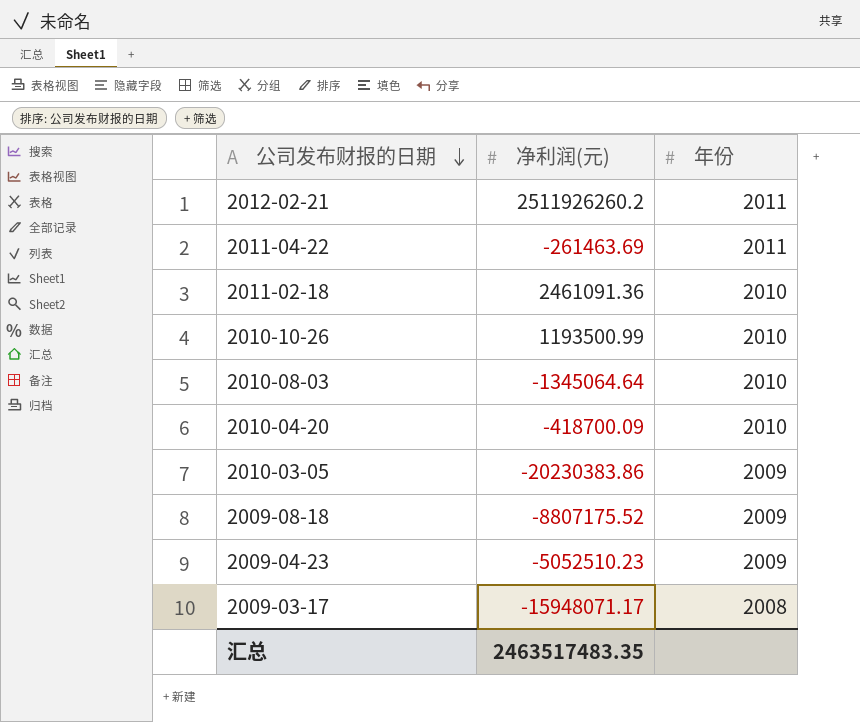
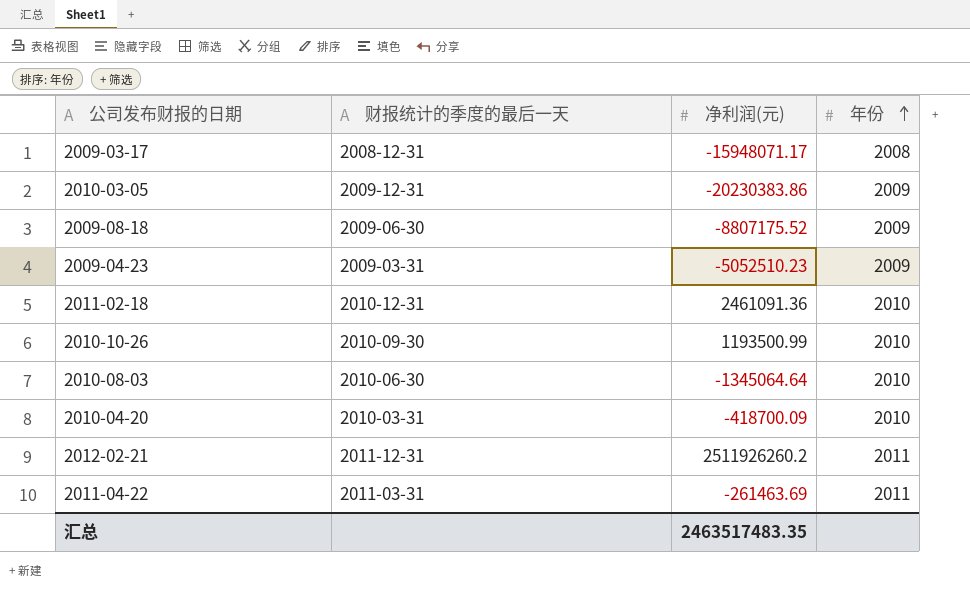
row order: 公司发布财报的日期 descending -> 年份 ascending
column 财报统计的季度的最后一天 | position: none -> 2

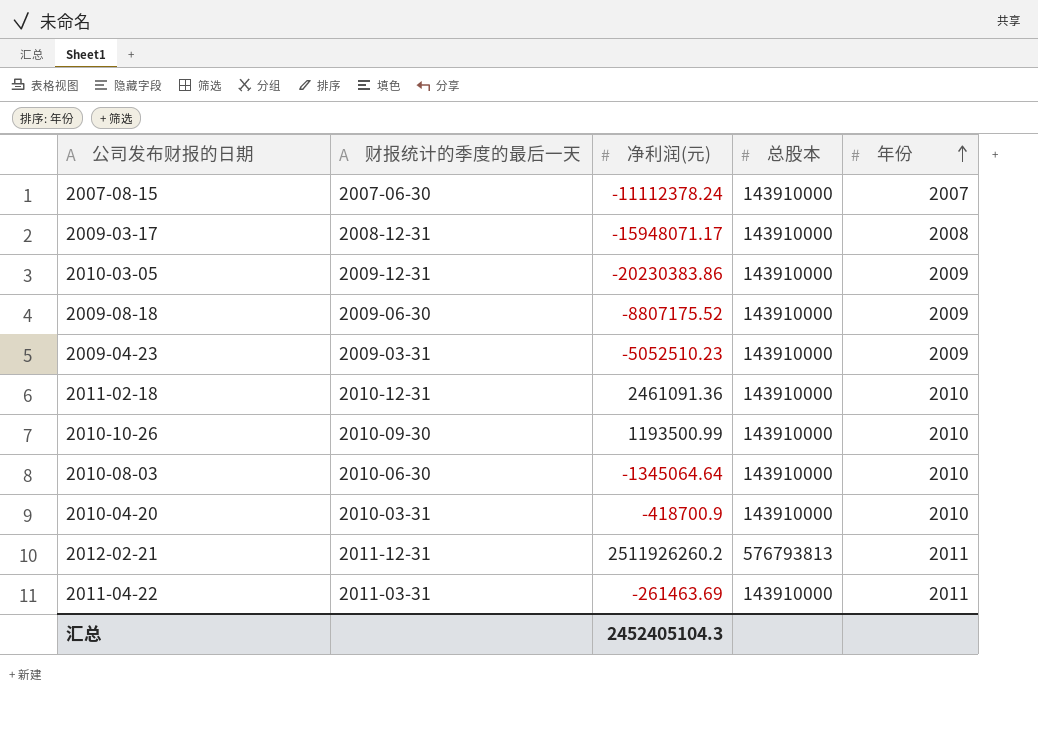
column 总股本 | position: none -> 4
row 2007-08-15: none -> 2007-06-30 | -11112378.24 | 143910000 | 2007
2010-04-20 | 净利润(元): -418700.09 -> -418700.9
汇总 | 净利润(元): 2463517483.35 -> 2452405104.3

